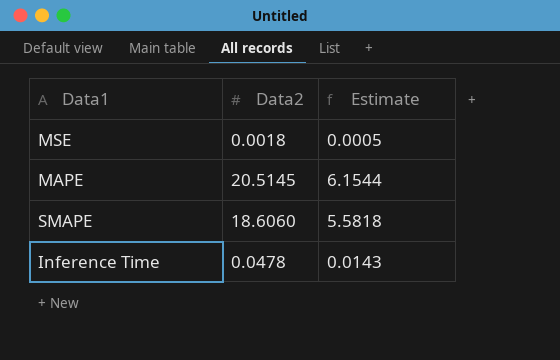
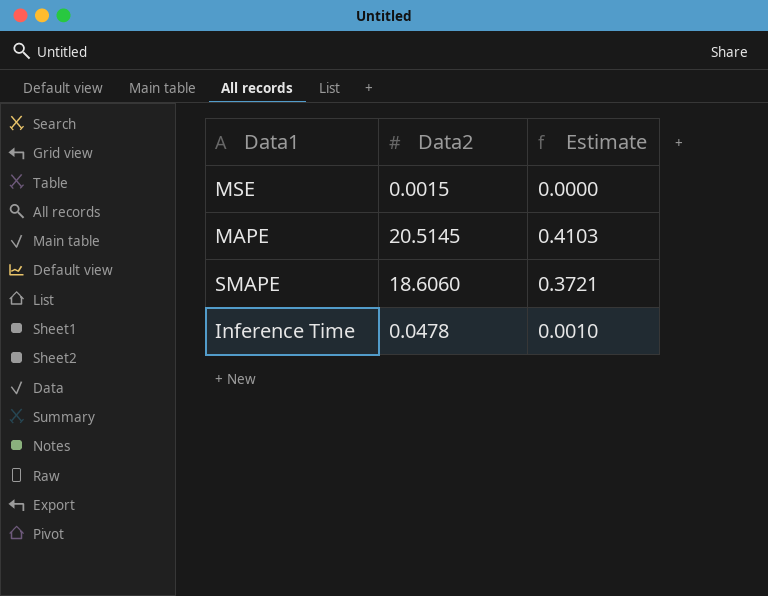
column Estimate | formula: [Data2] * 0.3 -> [Data2] * 0.02
MSE | Data2: 0.0018 -> 0.0015

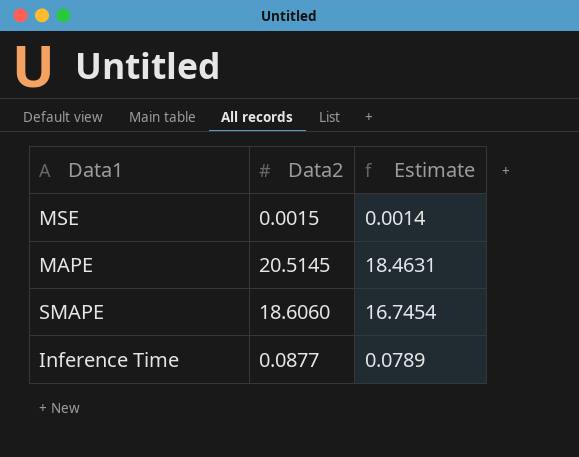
column Estimate | formula: [Data2] * 0.02 -> [Data2] * 0.9
Inference Time | Data2: 0.0478 -> 0.0877

